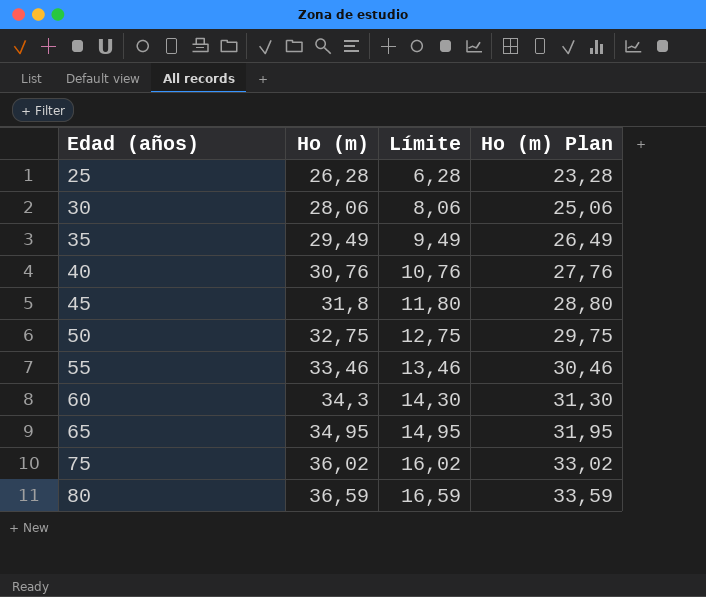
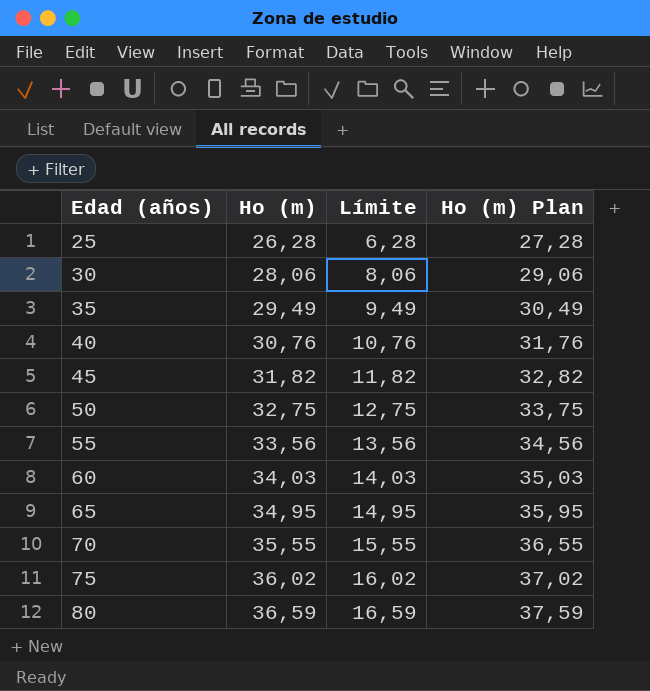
column Ho (m) Plan | formula: [Ho (m)] - 3 -> [Ho (m)] + 1
45 | Ho (m): 31,8 -> 31,82
45 | Límite: 11,80 -> 11,82
55 | Ho (m): 33,46 -> 33,56
55 | Límite: 13,46 -> 13,56
60 | Ho (m): 34,3 -> 34,03
60 | Límite: 14,30 -> 14,03
row 70: none -> 35,55 | 15,55 | 36,55

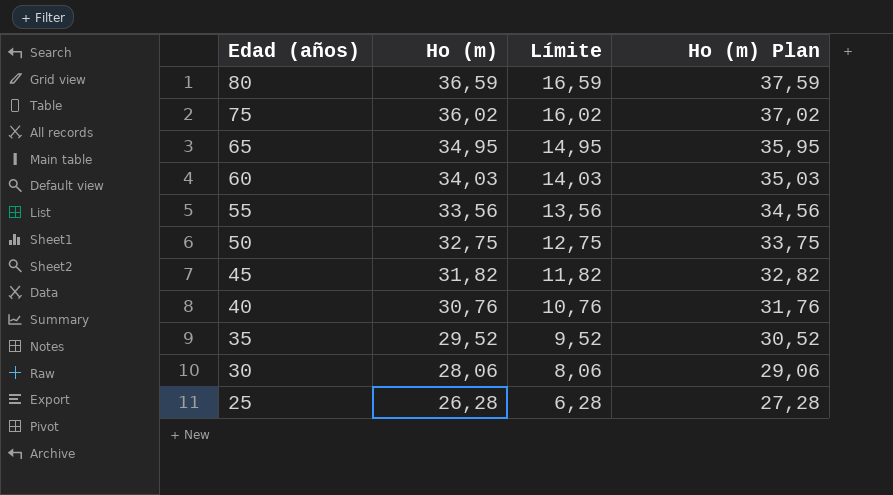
row order: Edad (años) ascending -> Edad (años) descending
row 70: 35,55 | 15,55 | 36,55 -> none
35 | Ho (m): 29,49 -> 29,52
35 | Límite: 9,49 -> 9,52
35 | Ho (m) Plan: 30,49 -> 30,52

